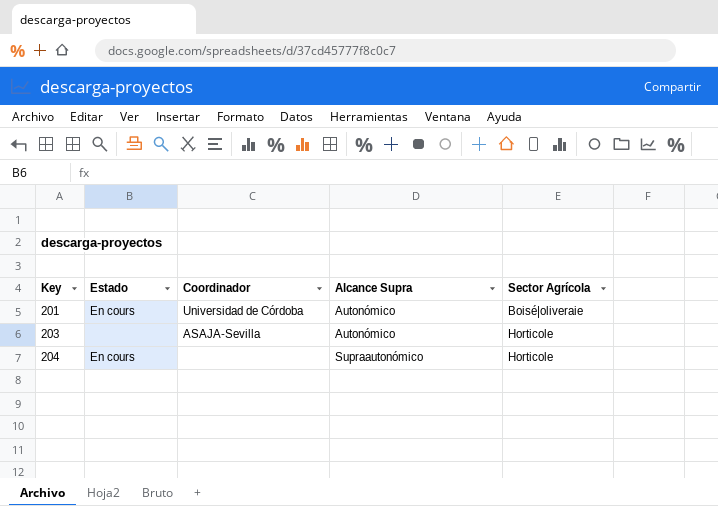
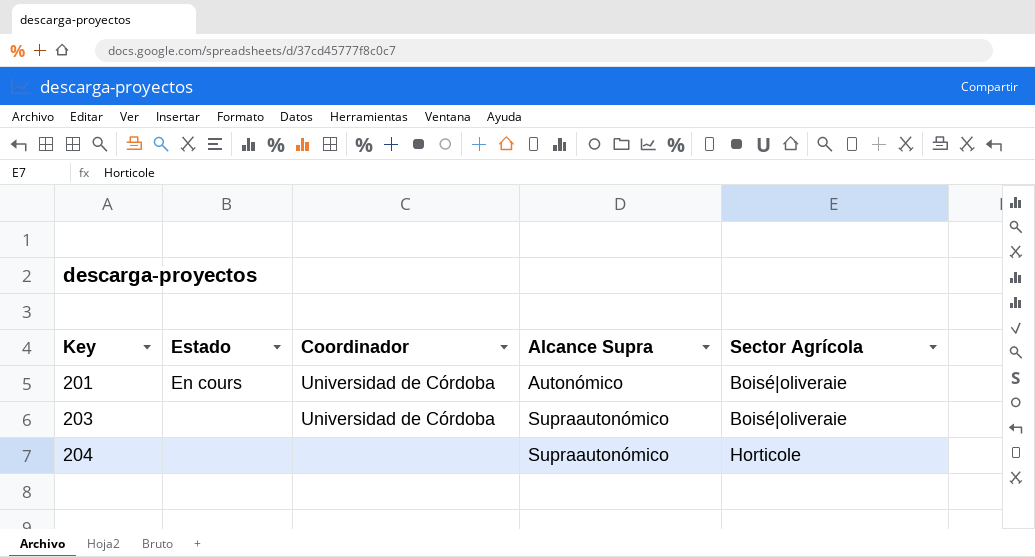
203 | Coordinador: ASAJA-Sevilla -> Universidad de Córdoba
203 | Alcance Supra: Autonómico -> Supraautonómico
203 | Sector Agrícola: Horticole -> Boisé|oliveraie
204 | Estado: En cours -> none

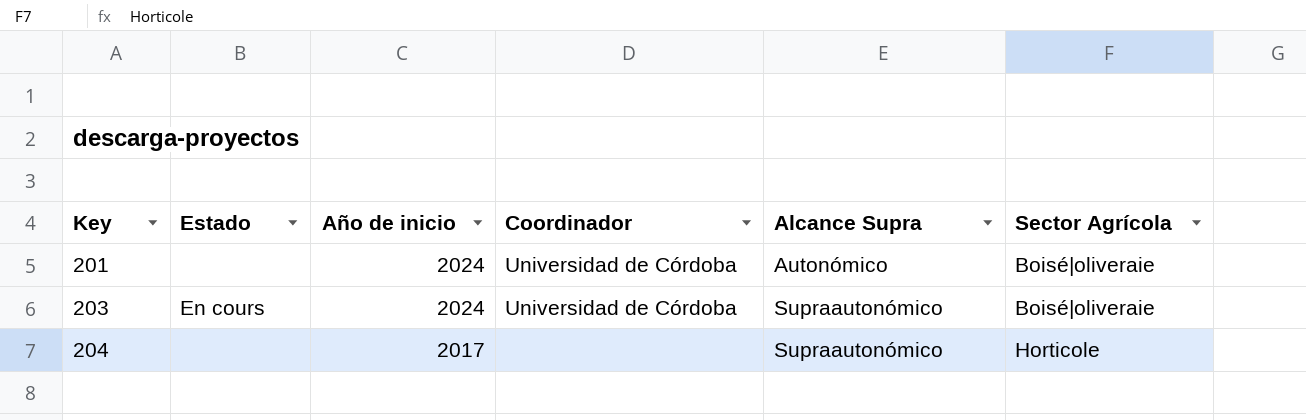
column Año de inicio | position: none -> 3
201 | Estado: En cours -> none
203 | Estado: none -> En cours

